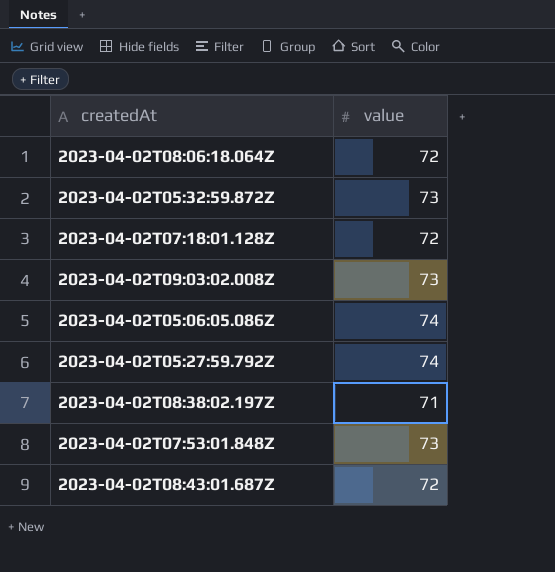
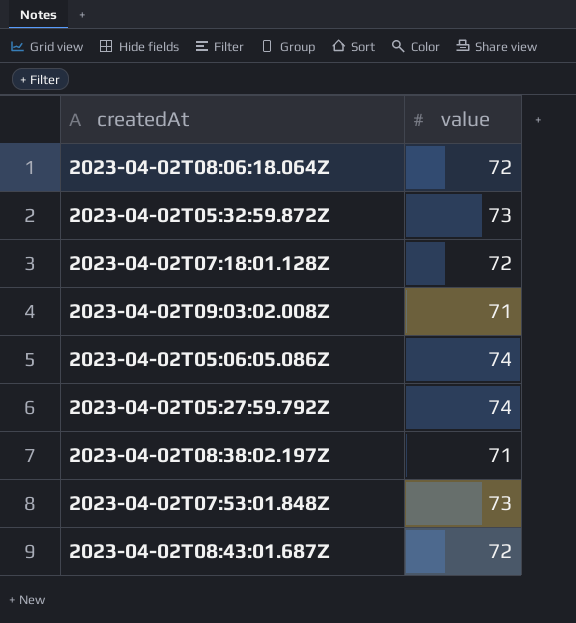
2023-04-02T09:03:02.008Z | value: 73 -> 71

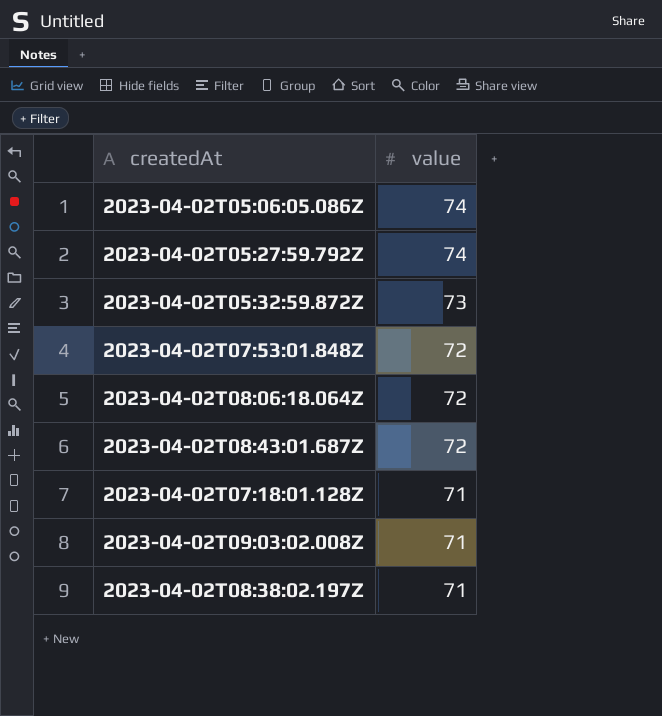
row order: none -> value descending
2023-04-02T07:53:01.848Z | value: 73 -> 72
2023-04-02T07:18:01.128Z | value: 72 -> 71

